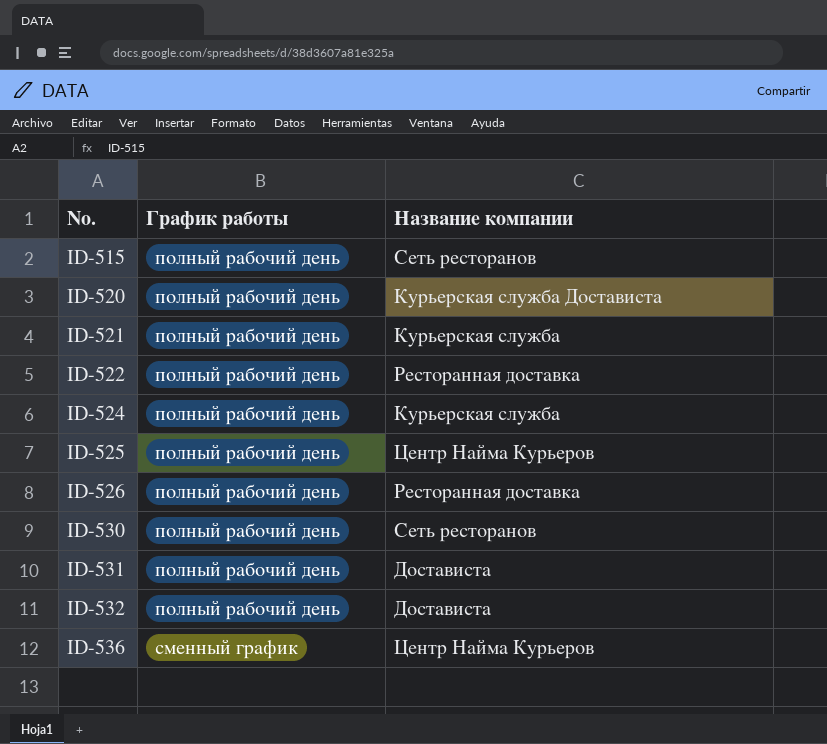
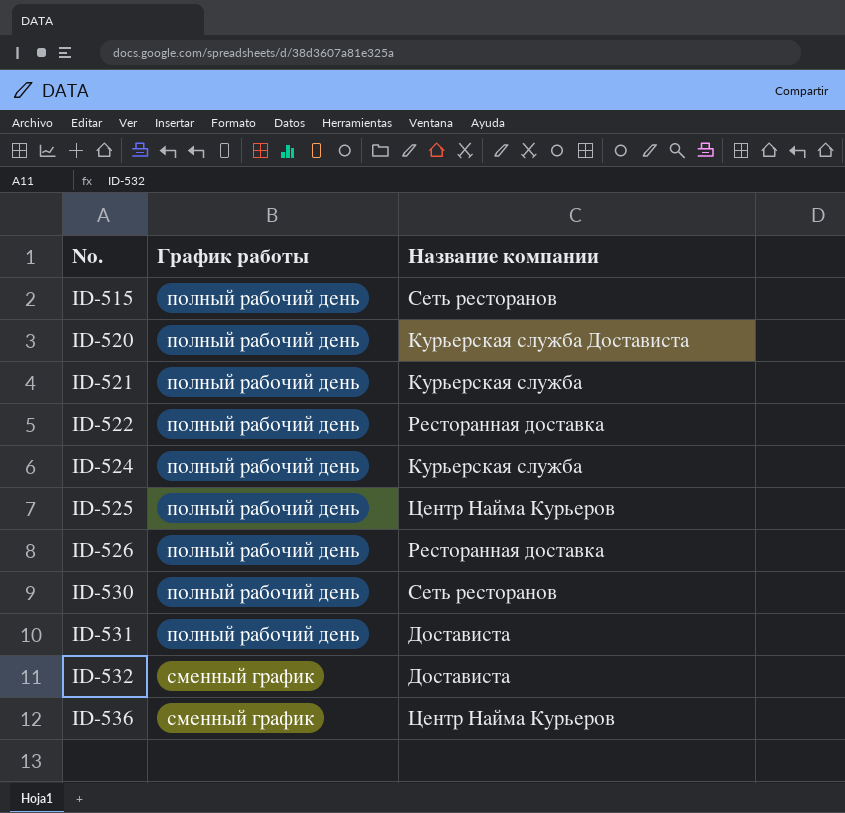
ID-532 | График работы: полный рабочий день -> сменный график

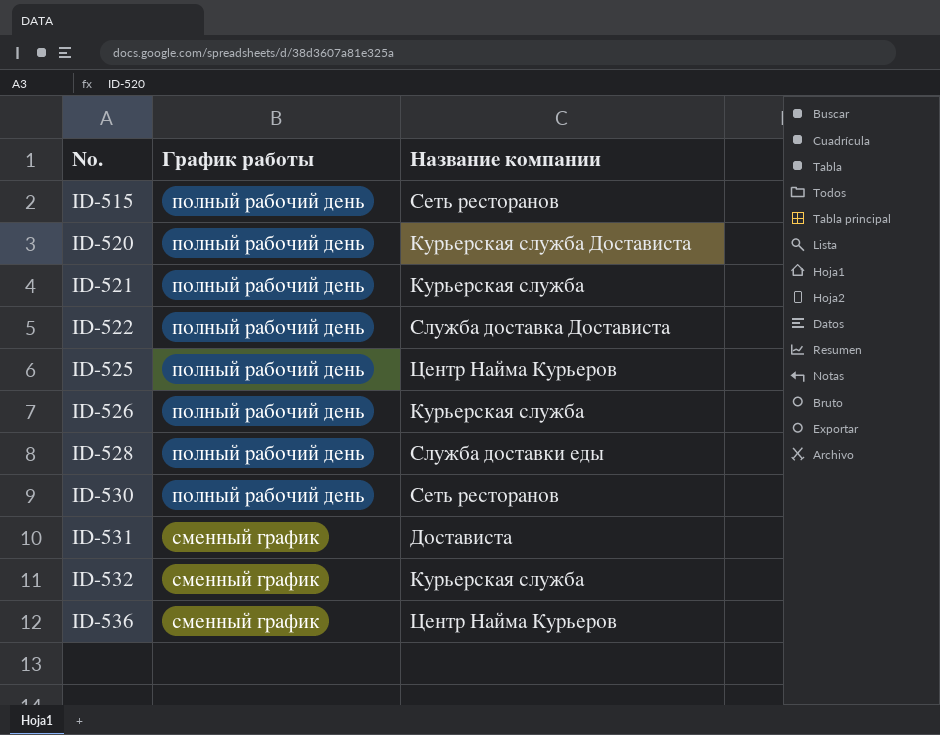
row ID-524: полный рабочий день | Курьерская служба -> none
ID-522 | Название компании: Ресторанная доставка -> Служба доставка Достависта
ID-526 | Название компании: Ресторанная доставка -> Курьерская служба
row ID-528: none -> полный рабочий день | Служба доставки еды
ID-531 | График работы: полный рабочий день -> сменный график
ID-532 | Название компании: Достависта -> Курьерская служба

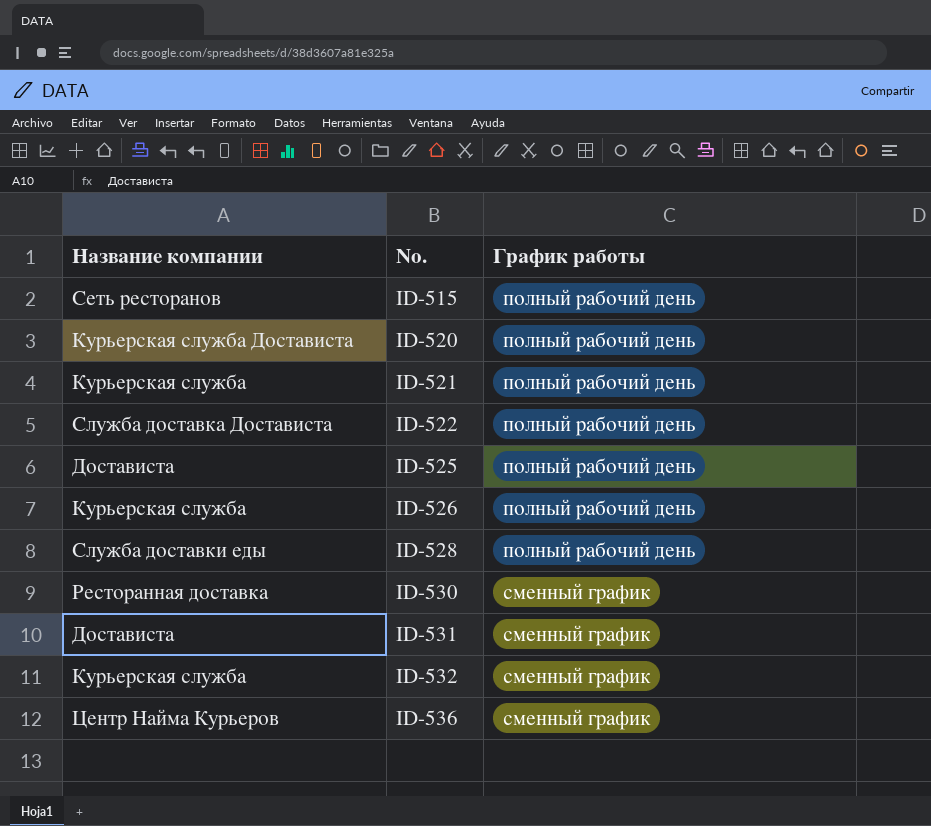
column Название компании | position: 3 -> 1
ID-525 | Название компании: Центр Найма Курьеров -> Достависта
ID-530 | Название компании: Сеть ресторанов -> Ресторанная доставка
ID-530 | График работы: полный рабочий день -> сменный график

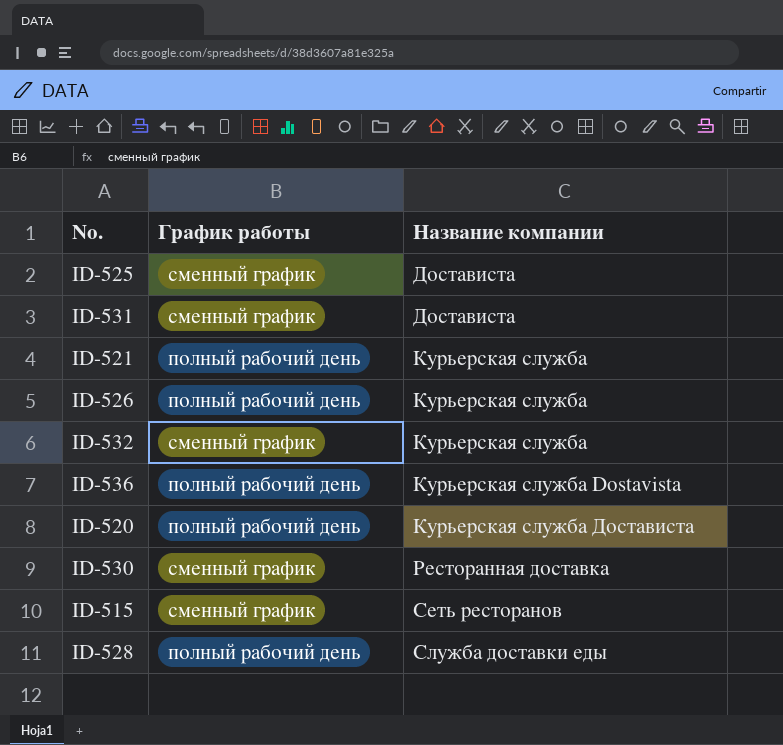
row order: No. ascending -> Название компании ascending
column Название компании | position: 1 -> 3
row ID-522: Служба доставка Достависта | полный рабочий день -> none
ID-525 | График работы: полный рабочий день -> сменный график
ID-536 | График работы: сменный график -> полный рабочий день
ID-536 | Название компании: Центр Найма Курьеров -> Курьерская служба Dostavista
ID-515 | График работы: полный рабочий день -> сменный график

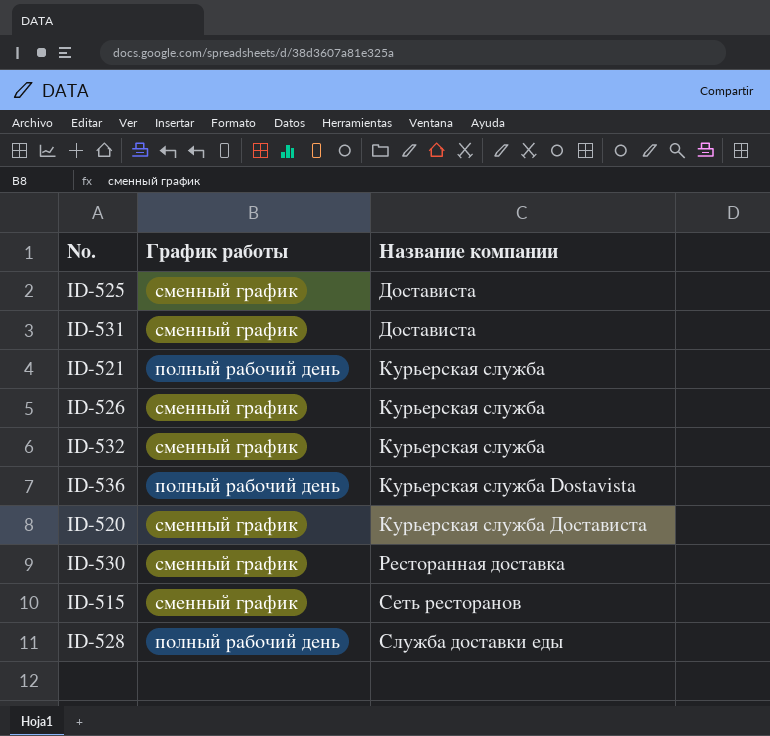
ID-526 | График работы: полный рабочий день -> сменный график
ID-520 | График работы: полный рабочий день -> сменный график

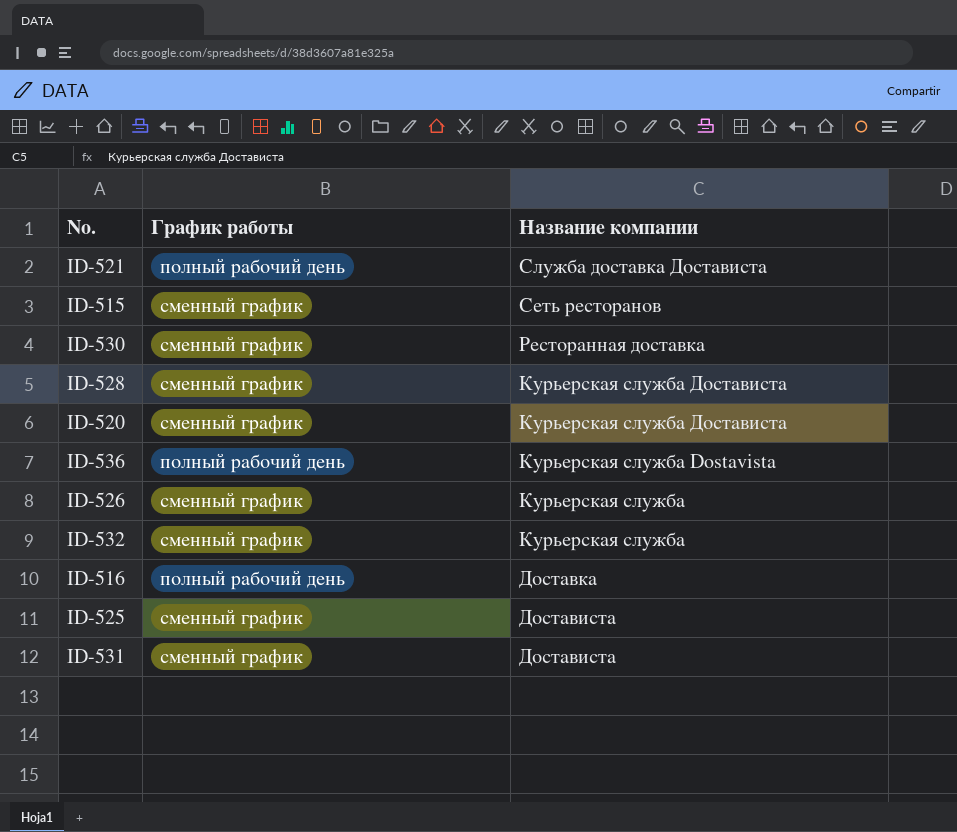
row order: Название компании ascending -> Название компании descending
ID-521 | Название компании: Курьерская служба -> Служба доставка Достависта
ID-528 | График работы: полный рабочий день -> сменный график
ID-528 | Название компании: Служба доставки еды -> Курьерская служба Достависта
row ID-516: none -> полный рабочий день | Доставка

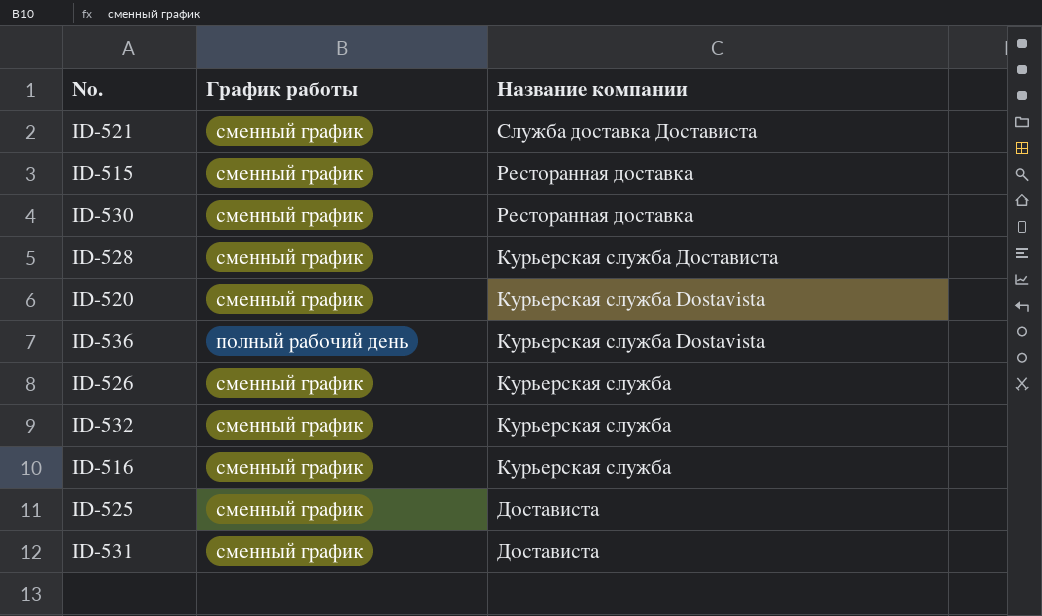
ID-521 | График работы: полный рабочий день -> сменный график
ID-515 | Название компании: Сеть ресторанов -> Ресторанная доставка
ID-520 | Название компании: Курьерская служба Достависта -> Курьерская служба Dostavista
ID-516 | График работы: полный рабочий день -> сменный график
ID-516 | Название компании: Доставка -> Курьерская служба

